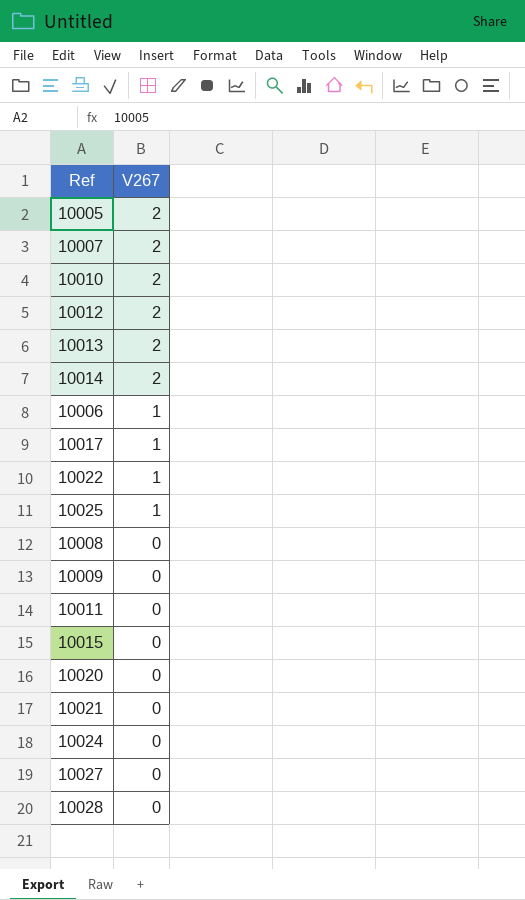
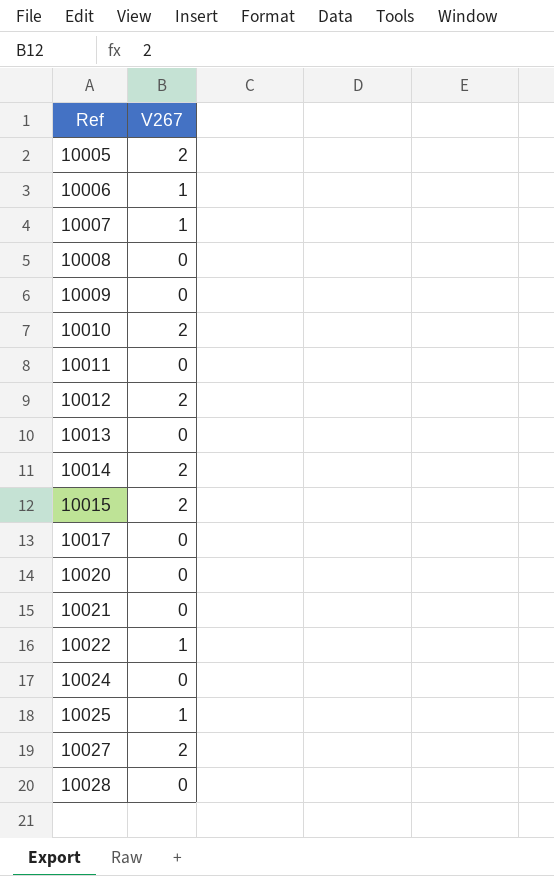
row order: V267 descending -> Ref ascending
10007 | V267: 2 -> 1
10013 | V267: 2 -> 0
10015 | V267: 0 -> 2
10017 | V267: 1 -> 0
10027 | V267: 0 -> 2

